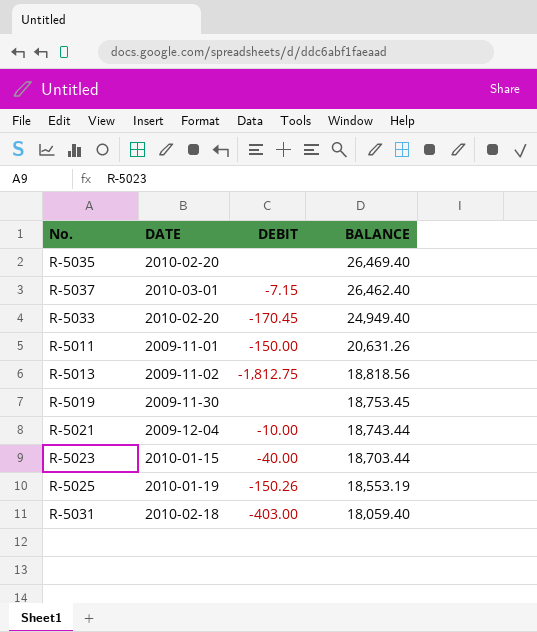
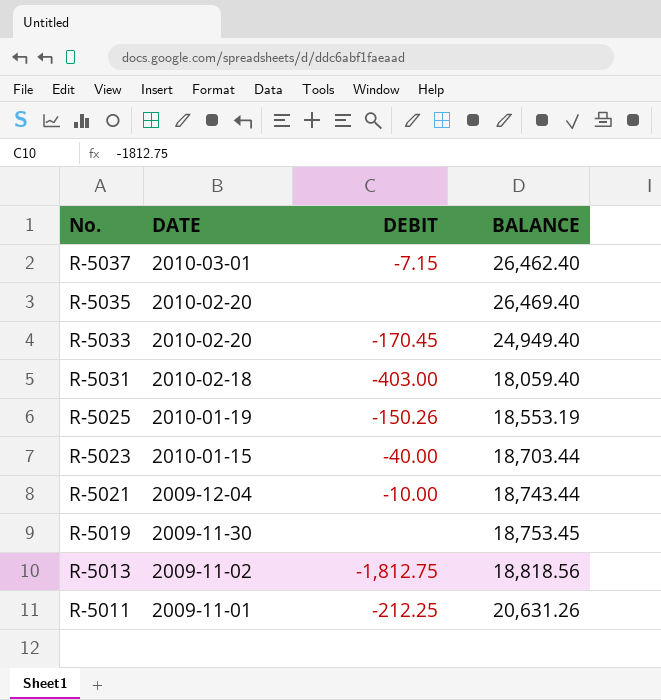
row order: BALANCE descending -> No. descending
R-5011 | DEBIT: -150.00 -> -212.25

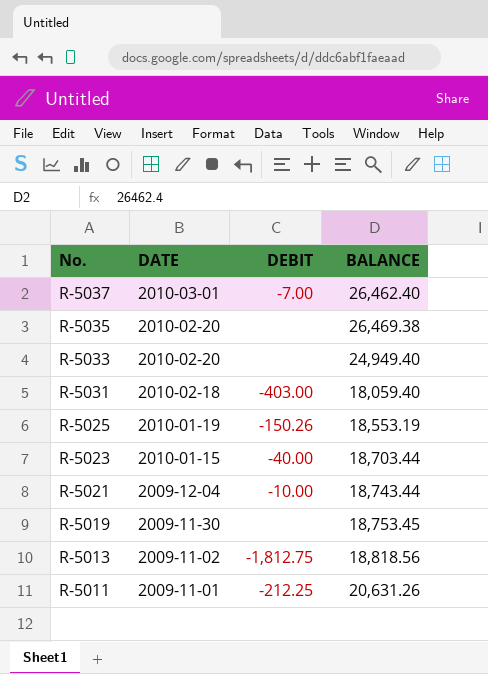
R-5037 | DEBIT: -7.15 -> -7.00
R-5035 | BALANCE: 26,469.40 -> 26,469.38
R-5033 | DEBIT: -170.45 -> none

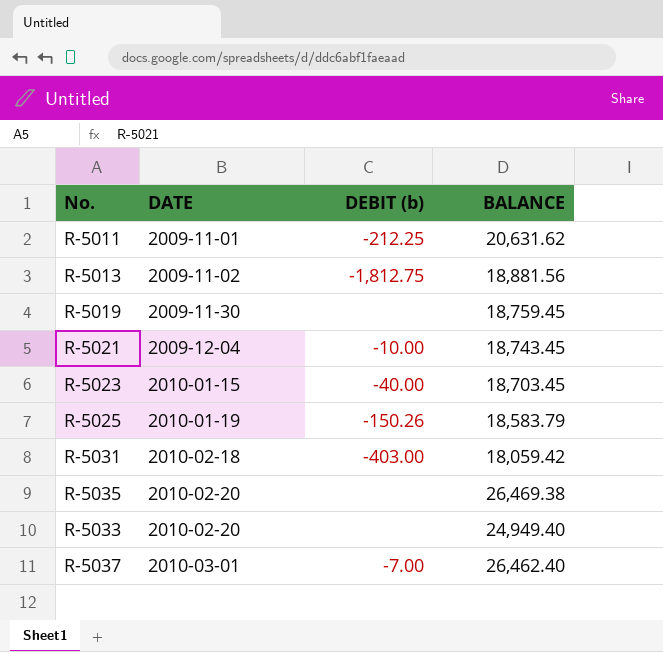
row order: No. descending -> DATE ascending
column name: DEBIT -> DEBIT (b)
R-5011 | BALANCE: 20,631.26 -> 20,631.62
R-5013 | BALANCE: 18,818.56 -> 18,881.56
R-5019 | BALANCE: 18,753.45 -> 18,759.45
R-5021 | BALANCE: 18,743.44 -> 18,743.45
R-5023 | BALANCE: 18,703.44 -> 18,703.45
R-5025 | BALANCE: 18,553.19 -> 18,583.79
R-5031 | BALANCE: 18,059.40 -> 18,059.42

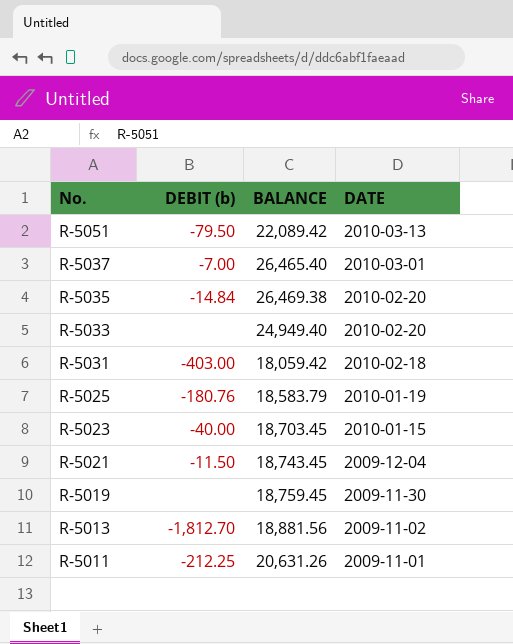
row order: DATE ascending -> No. descending
column DATE | position: 2 -> 4
row R-5051: none -> -79.50 | 22,089.42 | 2010-03-13
R-5037 | BALANCE: 26,462.40 -> 26,465.40
R-5035 | DEBIT (b): none -> -14.84
R-5025 | DEBIT (b): -150.26 -> -180.76
R-5021 | DEBIT (b): -10.00 -> -11.50
R-5013 | DEBIT (b): -1,812.75 -> -1,812.70
R-5011 | BALANCE: 20,631.62 -> 20,631.26

